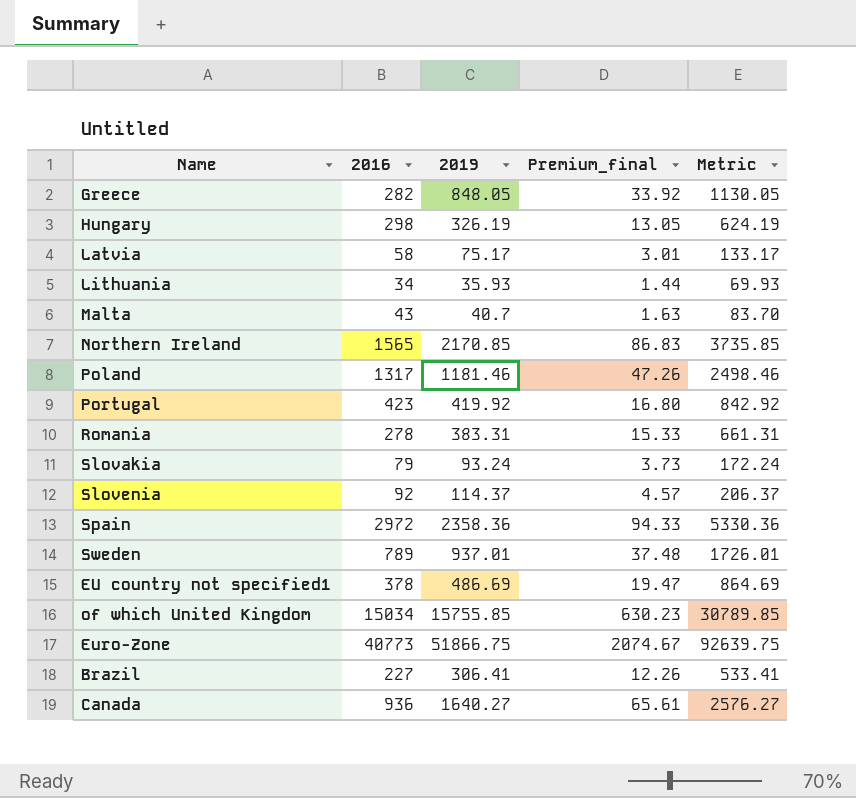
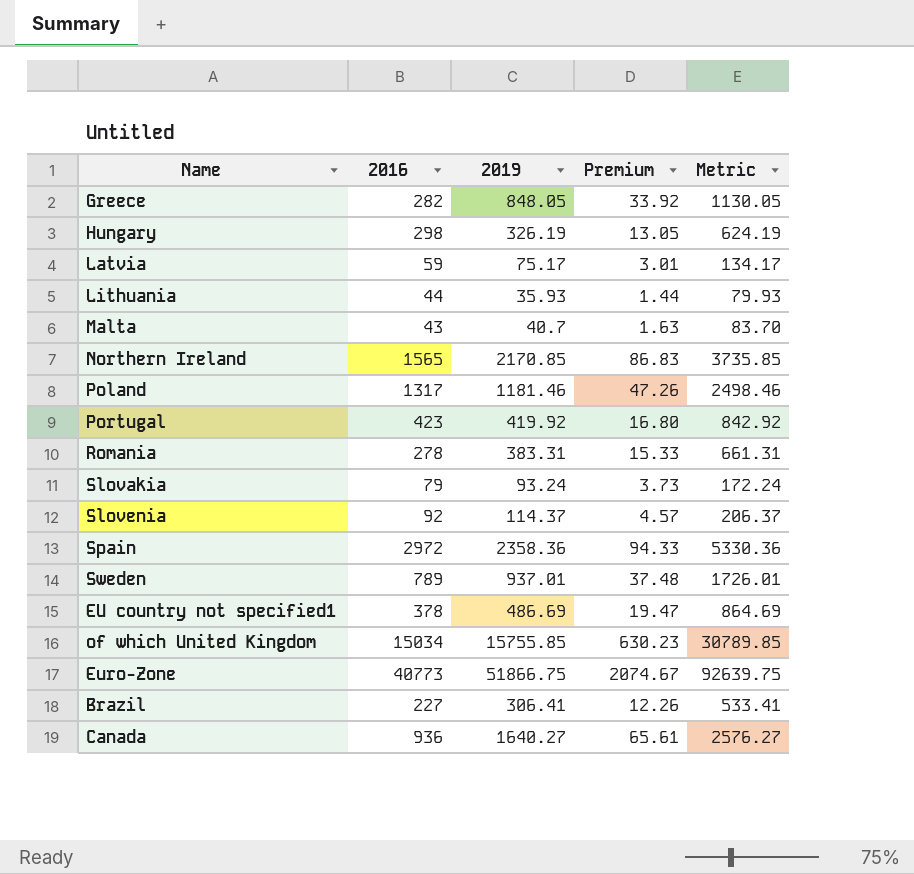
column name: Premium_final -> Premium
Latvia | 2016: 58 -> 59
Latvia | Metric: 133.17 -> 134.17
Lithuania | 2016: 34 -> 44
Lithuania | Metric: 69.93 -> 79.93

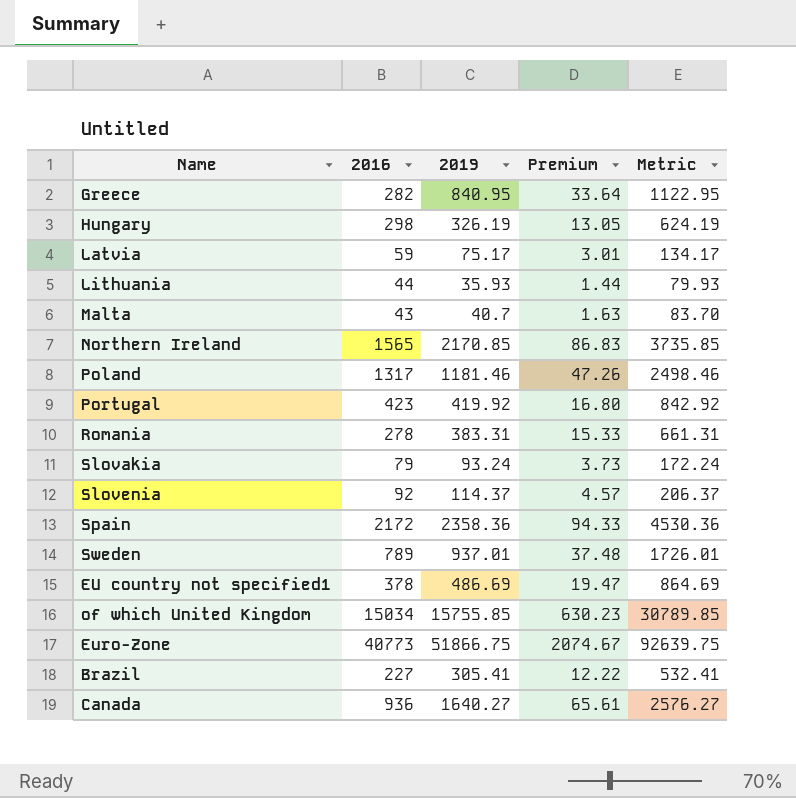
Greece | 2019: 848.05 -> 840.95
Greece | Premium: 33.92 -> 33.64
Greece | Metric: 1130.05 -> 1122.95
Spain | 2016: 2972 -> 2172
Spain | Metric: 5330.36 -> 4530.36
Brazil | 2019: 306.41 -> 305.41
Brazil | Premium: 12.26 -> 12.22
Brazil | Metric: 533.41 -> 532.41

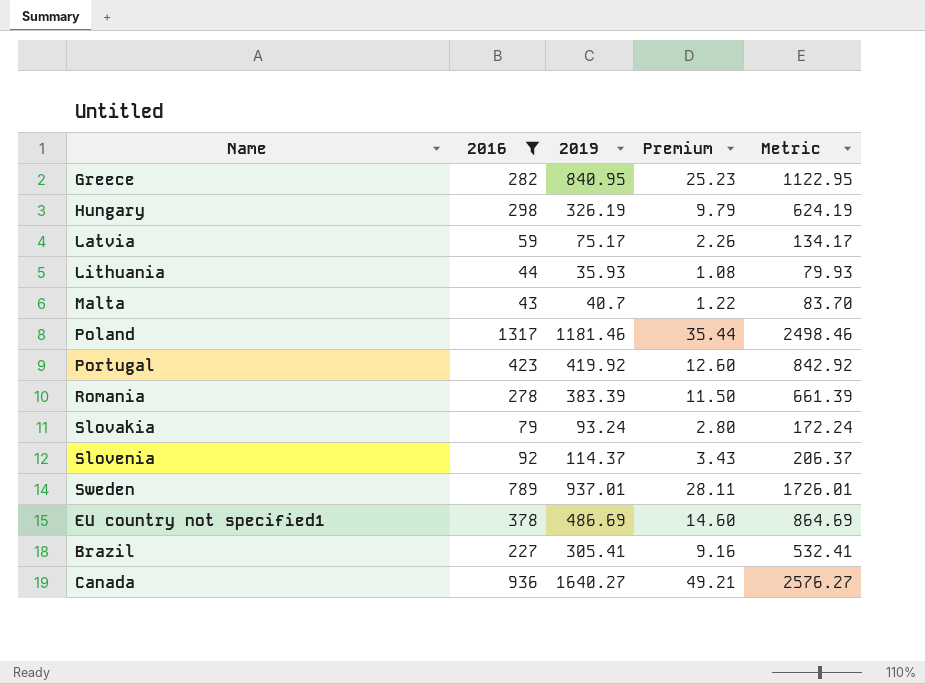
filter: none -> 2016 <= 1317
column Premium | formula: [2019] * 0.04 -> [2019] * 0.03
Romania | 2019: 383.31 -> 383.39
Romania | Metric: 661.31 -> 661.39

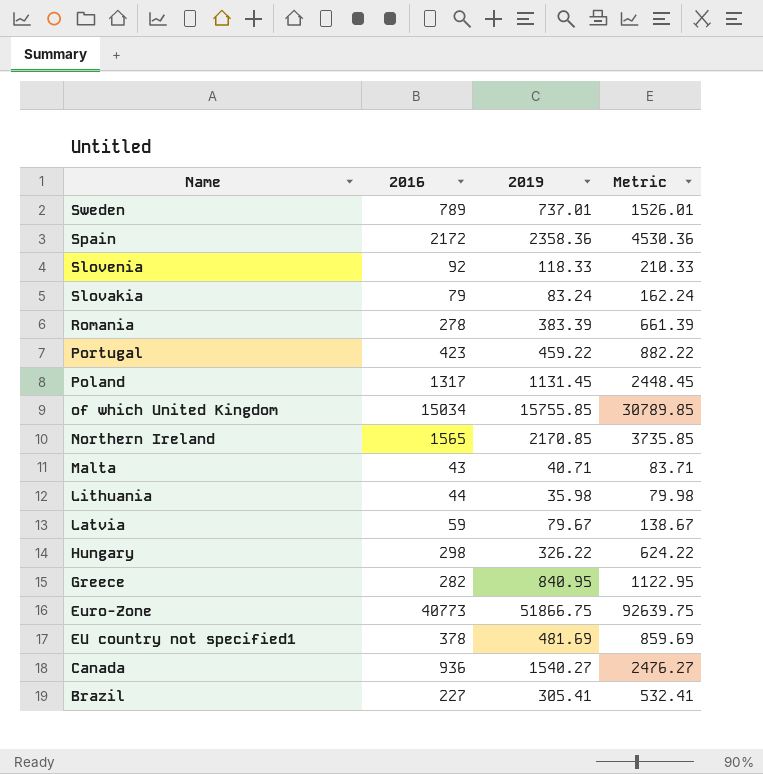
filter: 2016 <= 1317 -> none
row order: none -> Name descending
column Premium | formula: [2019] * 0.03 -> none
Sweden | 2019: 937.01 -> 737.01
Sweden | Metric: 1726.01 -> 1526.01
Slovenia | 2019: 114.37 -> 118.33
Slovenia | Metric: 206.37 -> 210.33
Slovakia | 2019: 93.24 -> 83.24
Slovakia | Metric: 172.24 -> 162.24
Portugal | 2019: 419.92 -> 459.22
Portugal | Metric: 842.92 -> 882.22
Poland | 2019: 1181.46 -> 1131.45
Poland | Metric: 2498.46 -> 2448.45
Malta | 2019: 40.7 -> 40.71
Malta | Metric: 83.70 -> 83.71
Lithuania | 2019: 35.93 -> 35.98
Lithuania | Metric: 79.93 -> 79.98
Latvia | 2019: 75.17 -> 79.67
Latvia | Metric: 134.17 -> 138.67
Hungary | 2019: 326.19 -> 326.22
Hungary | Metric: 624.19 -> 624.22
EU country not specified1 | 2019: 486.69 -> 481.69
EU country not specified1 | Metric: 864.69 -> 859.69
Canada | 2019: 1640.27 -> 1540.27
Canada | Metric: 2576.27 -> 2476.27

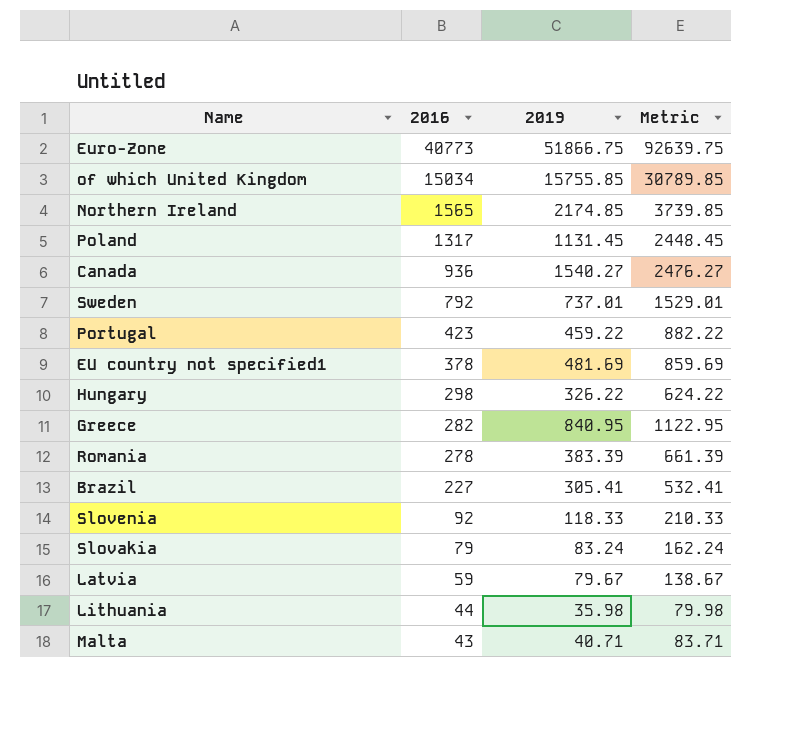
row order: Name descending -> 2016 descending
row Spain: 2172 | 2358.36 | 4530.36 -> none
Northern Ireland | 2019: 2170.85 -> 2174.85
Northern Ireland | Metric: 3735.85 -> 3739.85
Sweden | 2016: 789 -> 792
Sweden | Metric: 1526.01 -> 1529.01

